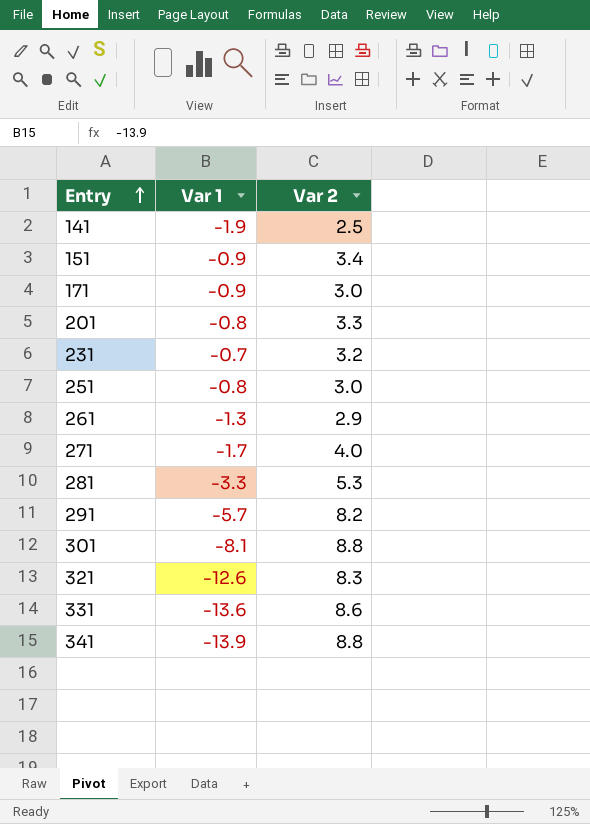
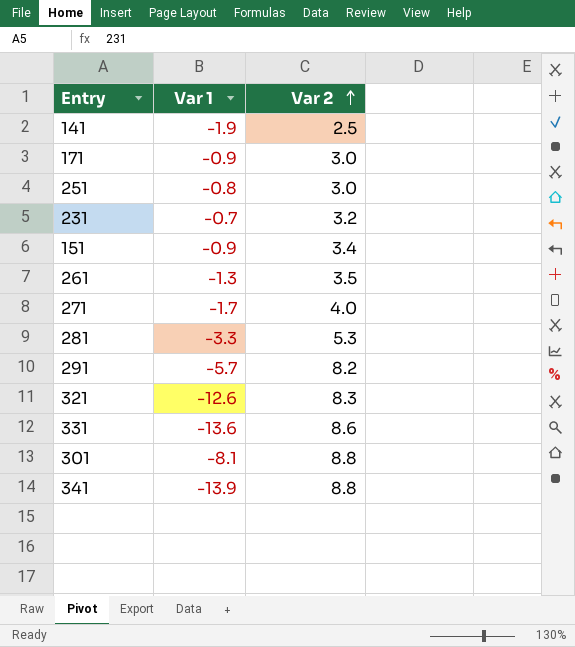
row order: Entry ascending -> Var 2 ascending
row 201: -0.8 | 3.3 -> none
261 | Var 2: 2.9 -> 3.5

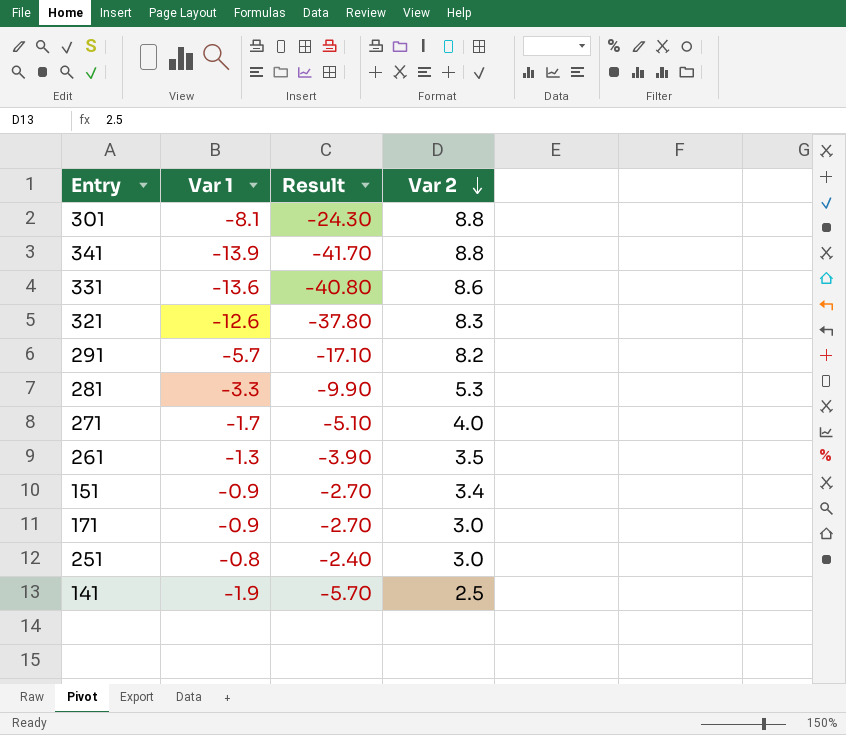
row order: Var 2 ascending -> Var 2 descending
column Result | formula: none -> [Var 1] * 3
row 231: -0.7 | 3.2 -> none

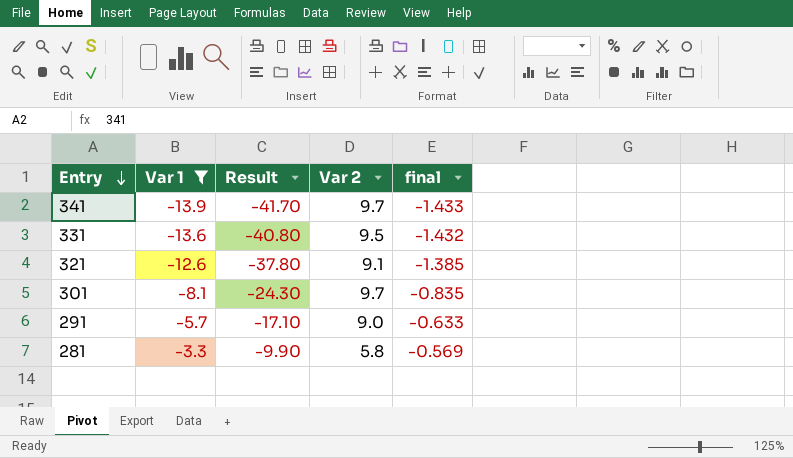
filter: none -> Var 1 <= -3.3
row order: Var 2 descending -> Entry descending
column final | formula: none -> [Var 1] / [Var 2]
341 | Var 2: 8.8 -> 9.7
331 | Var 2: 8.6 -> 9.5
321 | Var 2: 8.3 -> 9.1
301 | Var 2: 8.8 -> 9.7
291 | Var 2: 8.2 -> 9.0
281 | Var 2: 5.3 -> 5.8

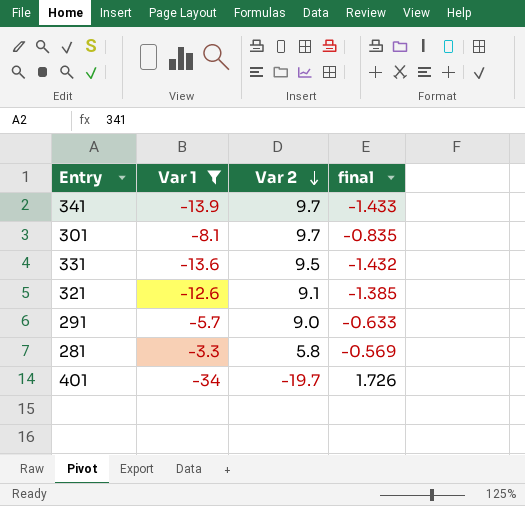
row order: Entry descending -> Var 2 descending
column Result | formula: [Var 1] * 3 -> none
row 401: none -> -34 | -19.7 | 1.726

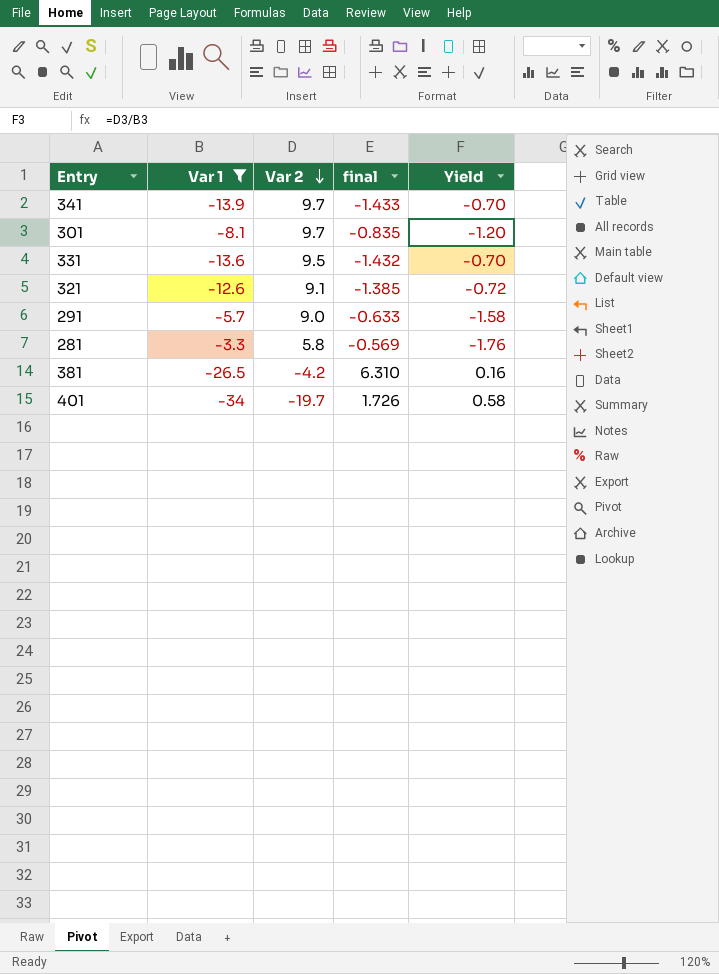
column Yield | formula: none -> [Var 2] / [Var 1]
row 381: none -> -26.5 | -4.2 | 6.310 | 0.16

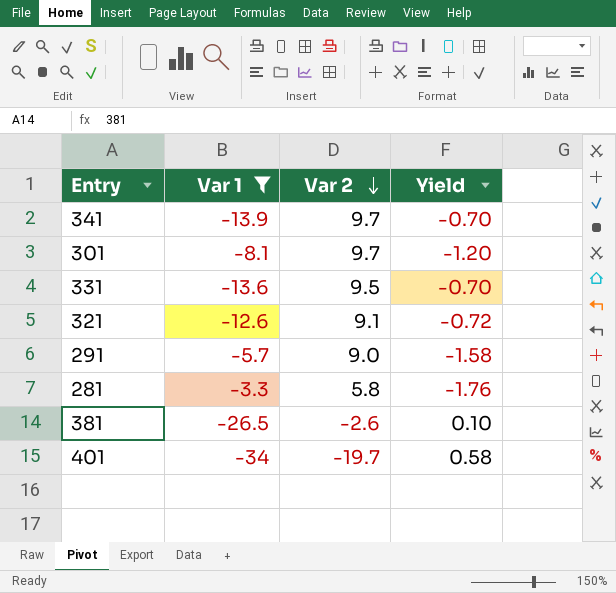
column final | formula: [Var 1] / [Var 2] -> none
381 | Var 2: -4.2 -> -2.6
381 | Yield: 0.16 -> 0.10

